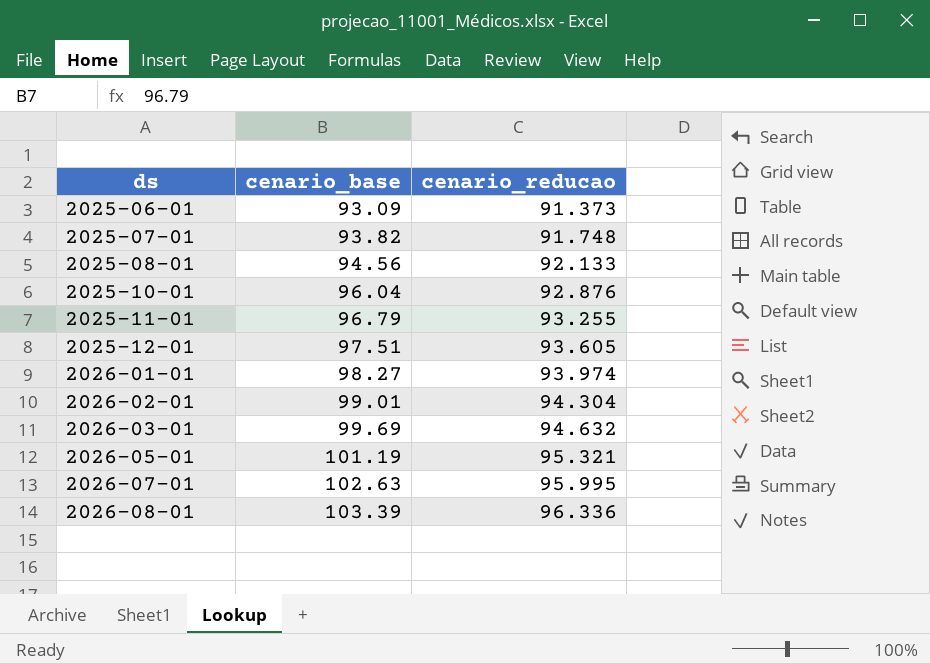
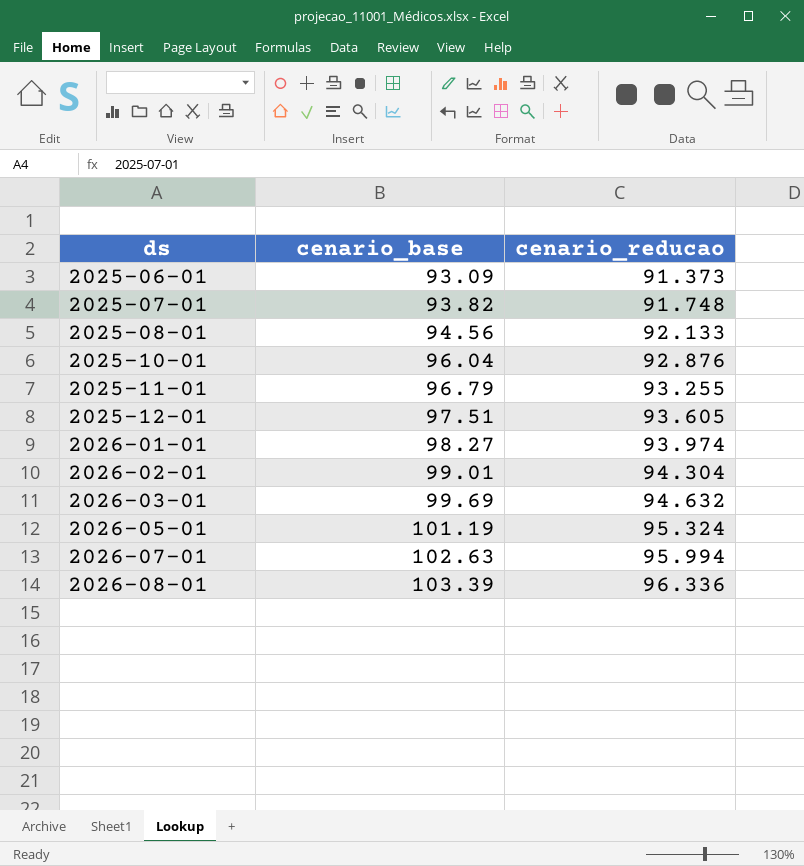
2026-05-01 | cenario_reducao: 95.321 -> 95.324
2026-07-01 | cenario_reducao: 95.995 -> 95.994

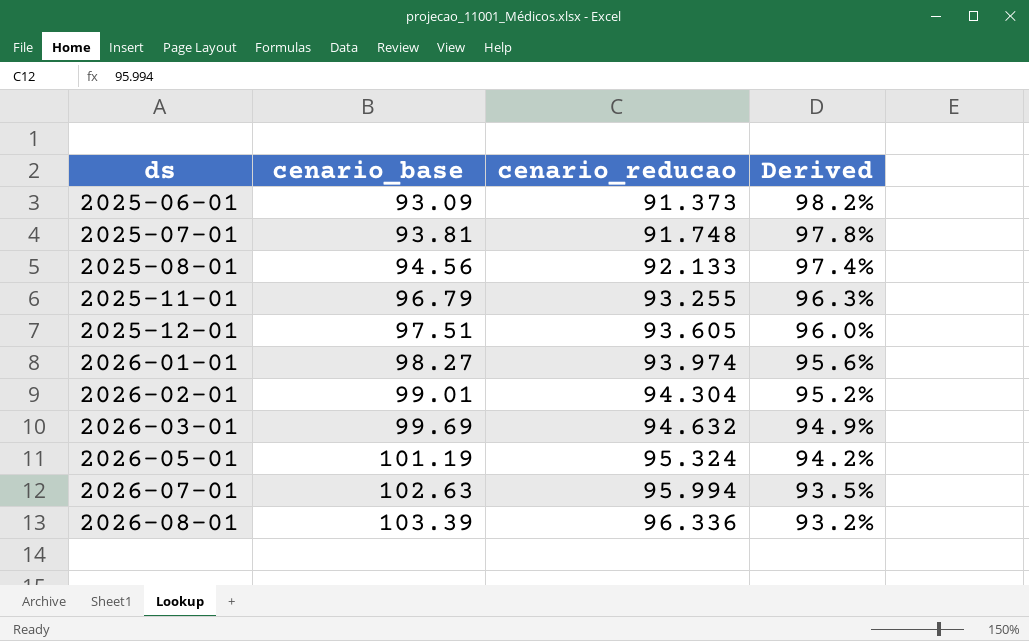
column Derived | formula: none -> [cenario_reducao] / [cenario_base]
row 2025-10-01: 96.04 | 92.876 -> none
2025-07-01 | cenario_base: 93.82 -> 93.81

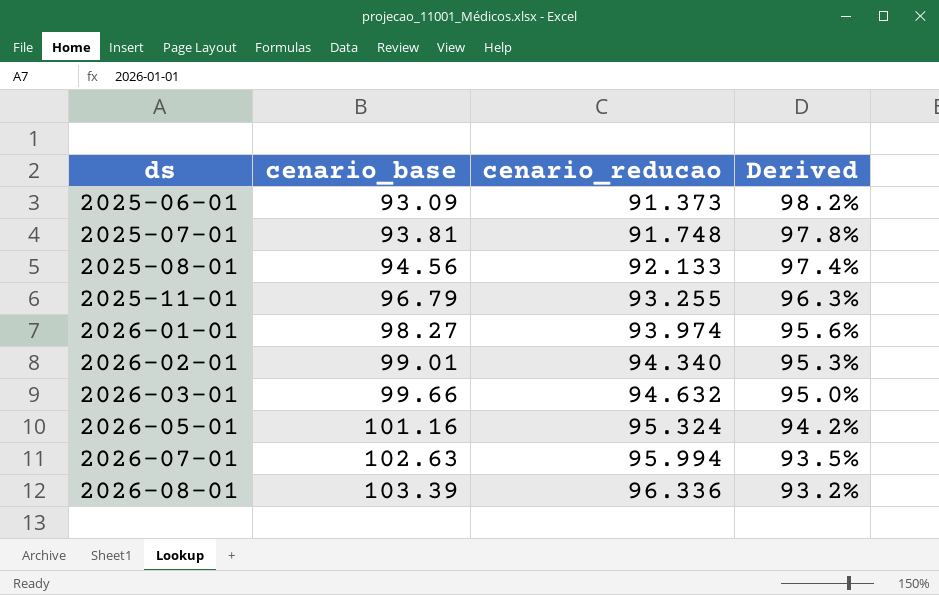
row 2025-12-01: 97.51 | 93.605 | 96.0% -> none
2026-02-01 | cenario_reducao: 94.304 -> 94.340
2026-02-01 | Derived: 95.2% -> 95.3%
2026-03-01 | cenario_base: 99.69 -> 99.66
2026-03-01 | Derived: 94.9% -> 95.0%
2026-05-01 | cenario_base: 101.19 -> 101.16

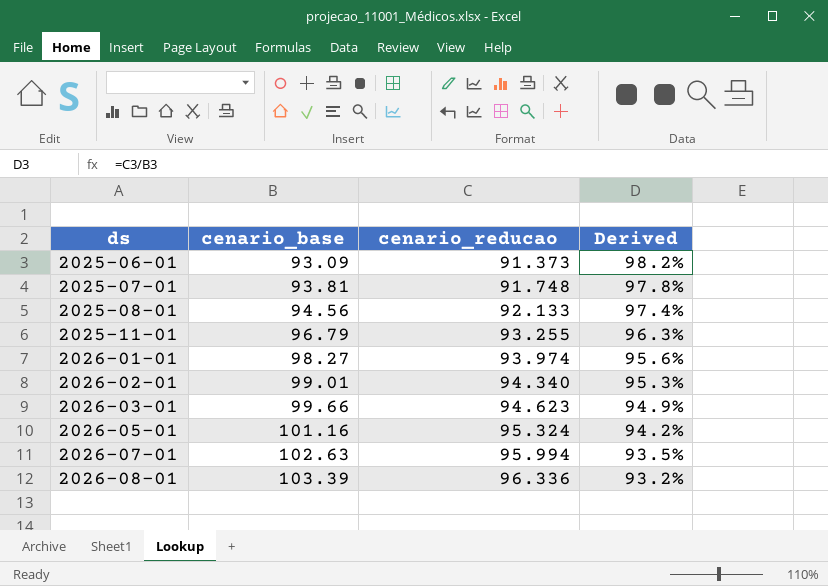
2026-03-01 | cenario_reducao: 94.632 -> 94.623
2026-03-01 | Derived: 95.0% -> 94.9%

